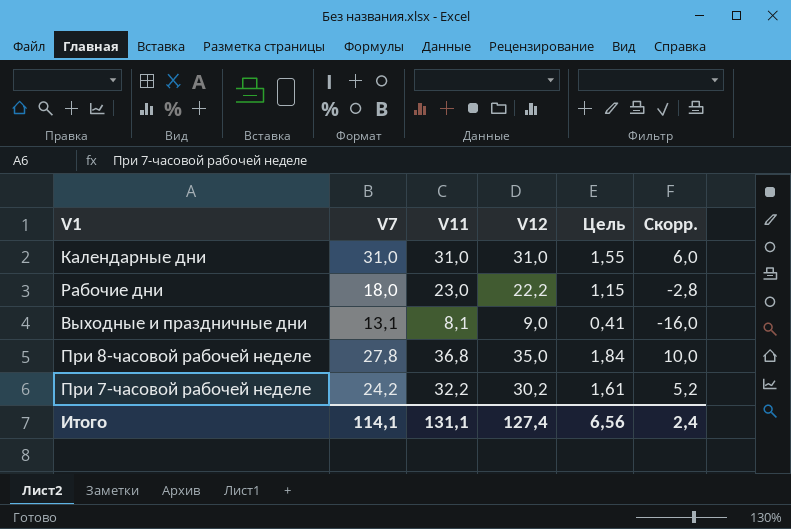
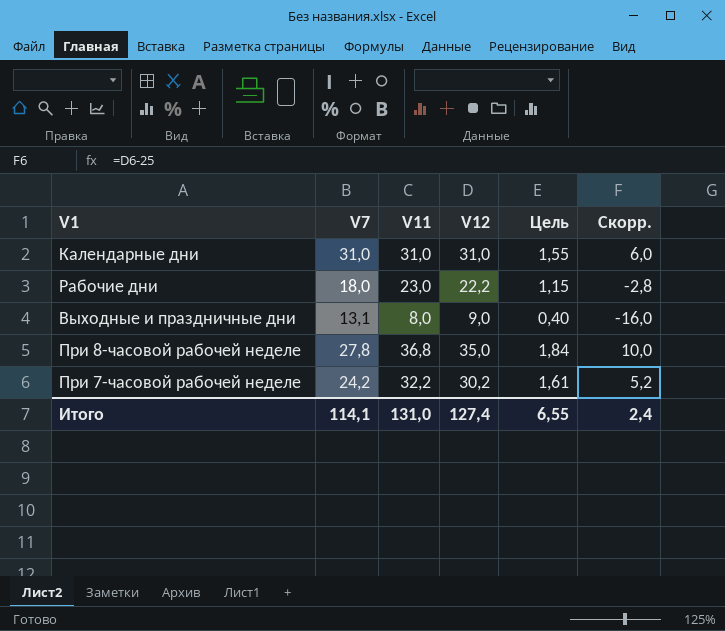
Выходные и праздничные дни | V11: 8,1 -> 8,0
Выходные и праздничные дни | Цель: 0,41 -> 0,40
Итого | V11: 131,1 -> 131,0
Итого | Цель: 6,56 -> 6,55

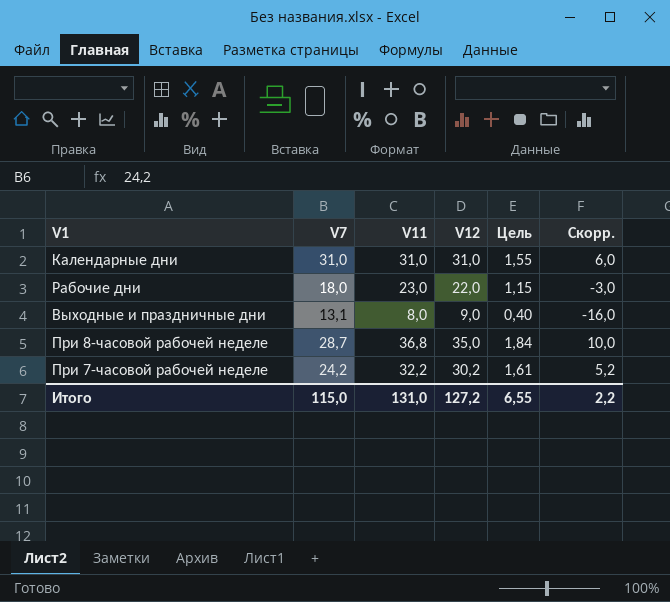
Рабочие дни | V12: 22,2 -> 22,0
Рабочие дни | Скорр.: -2,8 -> -3,0
При 8-часовой рабочей неделе | V7: 27,8 -> 28,7
Итого | V7: 114,1 -> 115,0
Итого | V12: 127,4 -> 127,2
Итого | Скорр.: 2,4 -> 2,2

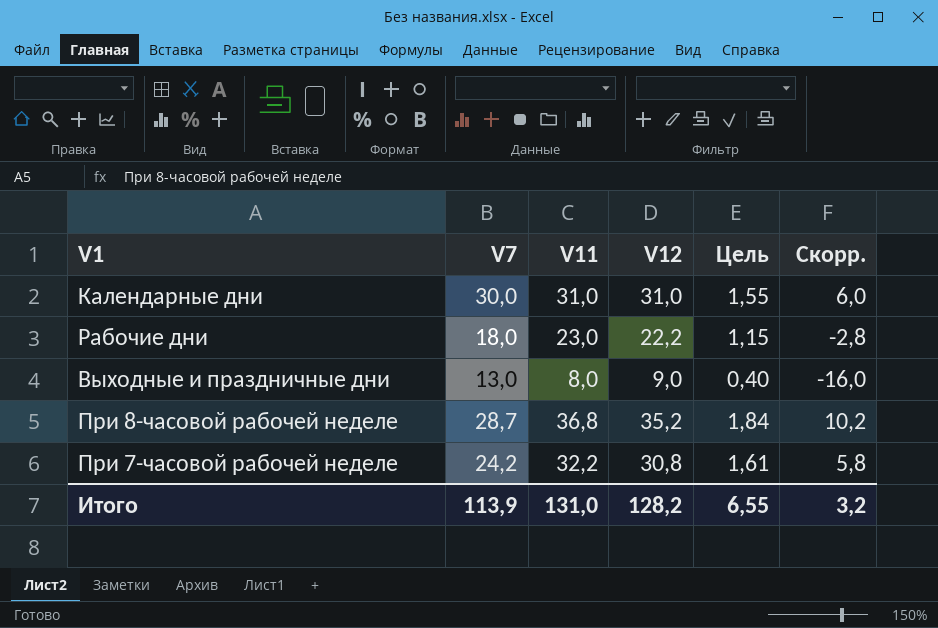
Календарные дни | V7: 31,0 -> 30,0
Рабочие дни | V12: 22,0 -> 22,2
Рабочие дни | Скорр.: -3,0 -> -2,8
Выходные и праздничные дни | V7: 13,1 -> 13,0
При 8-часовой рабочей неделе | V12: 35,0 -> 35,2
При 8-часовой рабочей неделе | Скорр.: 10,0 -> 10,2
При 7-часовой рабочей неделе | V12: 30,2 -> 30,8
При 7-часовой рабочей неделе | Скорр.: 5,2 -> 5,8
Итого | V7: 115,0 -> 113,9
Итого | V12: 127,2 -> 128,2
Итого | Скорр.: 2,2 -> 3,2

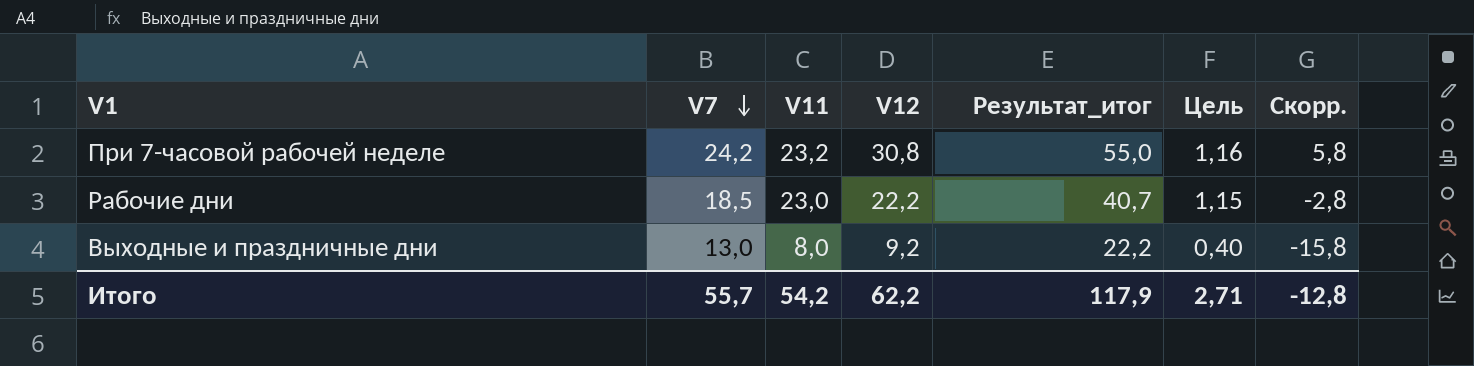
row order: none -> V7 descending
column Результат_итог | formula: none -> [V7] + [V12]
row Календарные дни: 30,0 | 31,0 | 31,0 | 1,55 | 6,0 -> none
row При 8-часовой рабочей неделе: 28,7 | 36,8 | 35,2 | 1,84 | 10,2 -> none
При 7-часовой рабочей неделе | V11: 32,2 -> 23,2
При 7-часовой рабочей неделе | Цель: 1,61 -> 1,16
Рабочие дни | V7: 18,0 -> 18,5
Выходные и праздничные дни | V12: 9,0 -> 9,2
Выходные и праздничные дни | Скорр.: -16,0 -> -15,8
Итого | V7: 113,9 -> 55,7
Итого | V11: 131,0 -> 54,2
Итого | V12: 128,2 -> 62,2
Итого | Цель: 6,55 -> 2,71
Итого | Скорр.: 3,2 -> -12,8

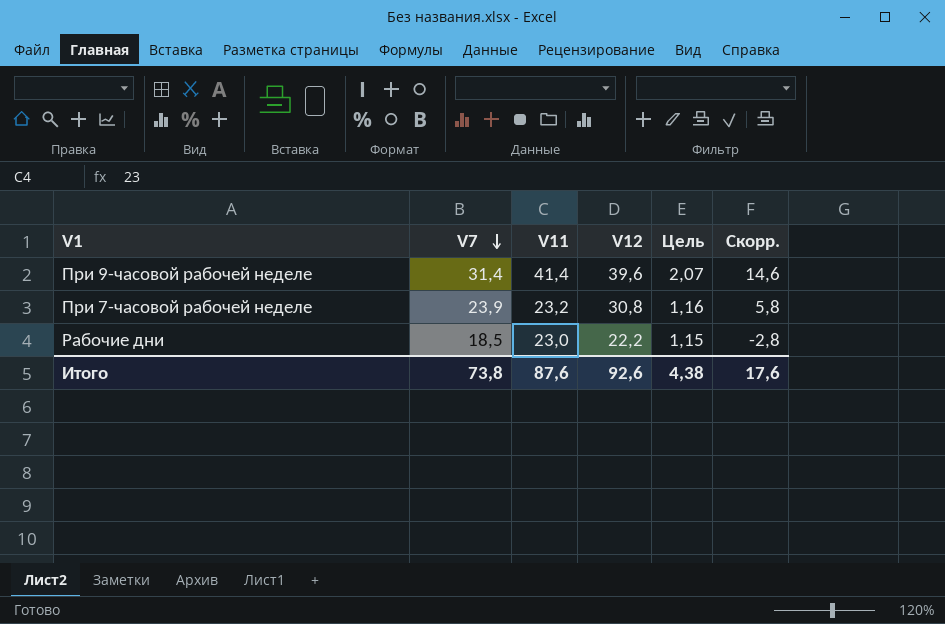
column Результат_итог | formula: [V7] + [V12] -> none
row Выходные и праздничные дни: 13,0 | 8,0 | 9,2 | 22,2 | 0,40 | -15,8 -> none
row При 9-часовой рабочей неделе: none -> 31,4 | 41,4 | 39,6 | 2,07 | 14,6
При 7-часовой рабочей неделе | V7: 24,2 -> 23,9
Итого | V7: 55,7 -> 73,8
Итого | V11: 54,2 -> 87,6
Итого | V12: 62,2 -> 92,6
Итого | Цель: 2,71 -> 4,38
Итого | Скорр.: -12,8 -> 17,6

